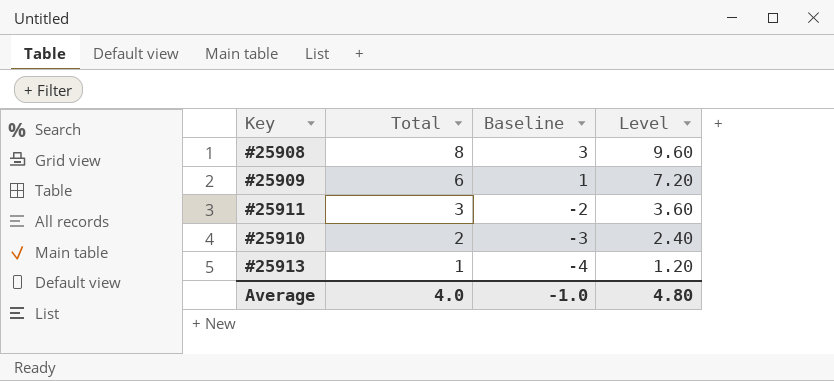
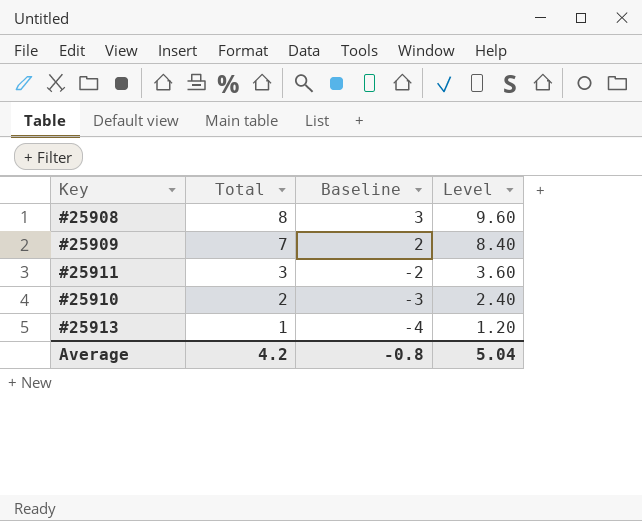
#25909 | Total: 6 -> 7
#25909 | Baseline: 1 -> 2
#25909 | Level: 7.20 -> 8.40
Average | Total: 4.0 -> 4.2
Average | Baseline: -1.0 -> -0.8
Average | Level: 4.80 -> 5.04

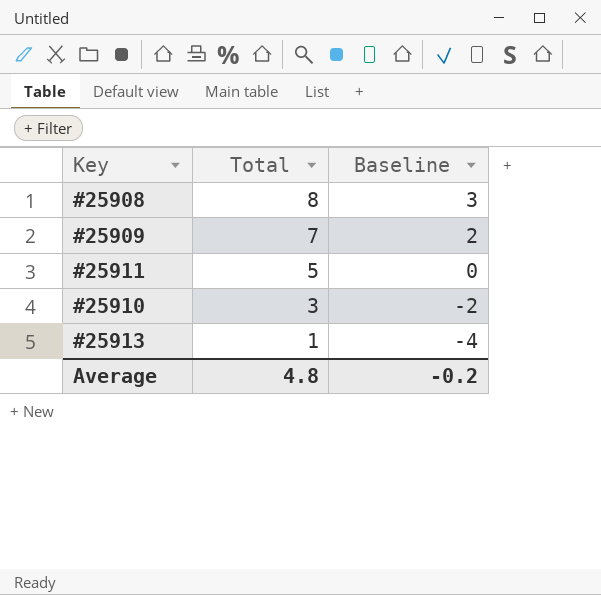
column Level | formula: [Total] * 1.2 -> none
#25911 | Total: 3 -> 5
#25911 | Baseline: -2 -> 0
#25910 | Total: 2 -> 3
#25910 | Baseline: -3 -> -2
Average | Total: 4.2 -> 4.8
Average | Baseline: -0.8 -> -0.2

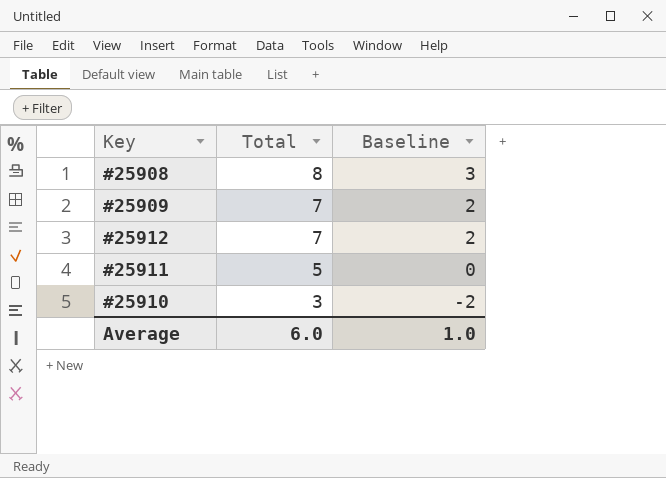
row #25913: 1 | -4 -> none
row #25912: none -> 7 | 2
Average | Total: 4.8 -> 6.0
Average | Baseline: -0.2 -> 1.0

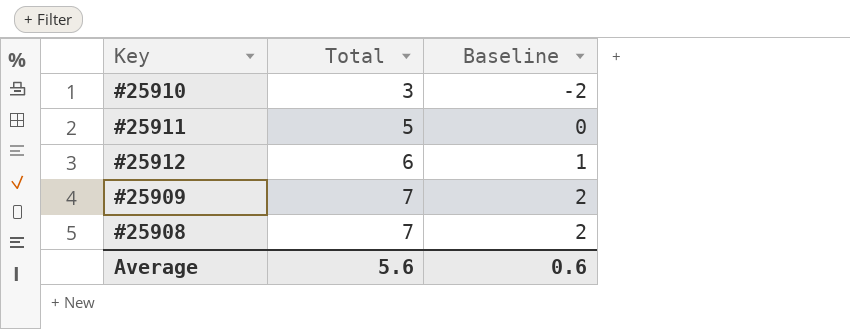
row order: Total descending -> Total ascending
#25912 | Total: 7 -> 6
#25912 | Baseline: 2 -> 1
#25908 | Total: 8 -> 7
#25908 | Baseline: 3 -> 2
Average | Total: 6.0 -> 5.6
Average | Baseline: 1.0 -> 0.6

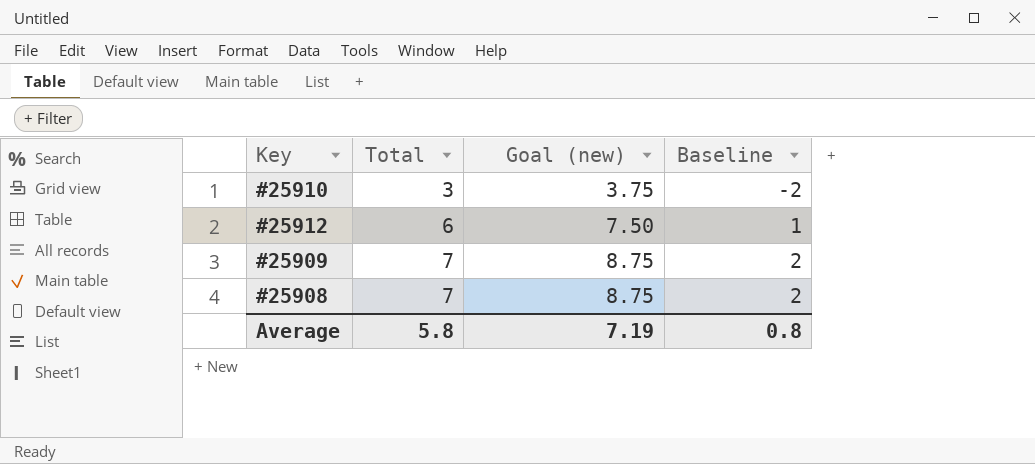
column Goal (new) | formula: none -> [Total] * 1.25
row #25911: 5 | 0 -> none
Average | Total: 5.6 -> 5.8
Average | Baseline: 0.6 -> 0.8

